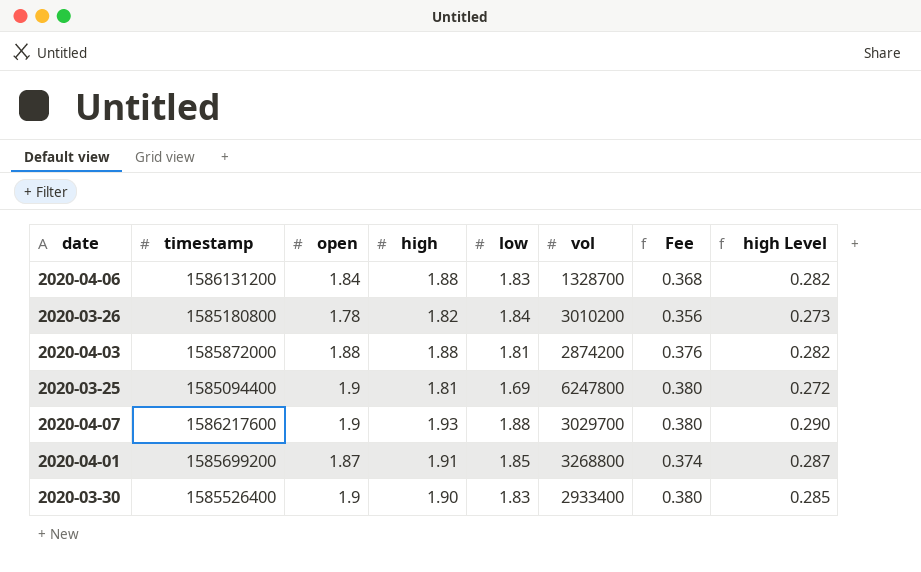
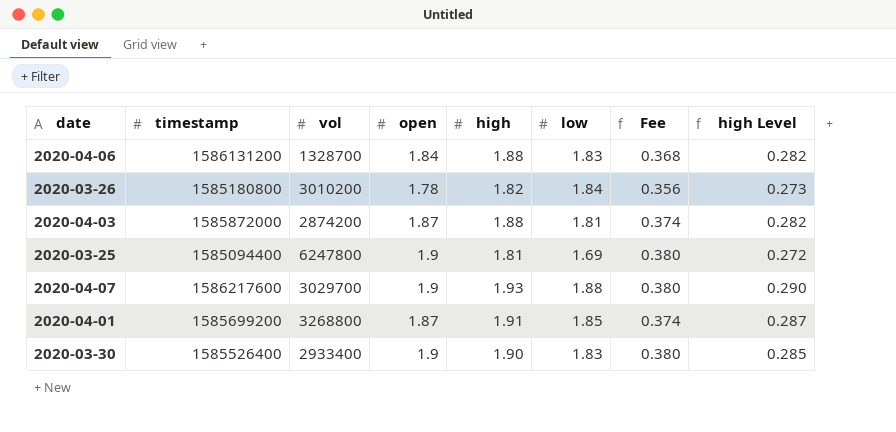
column vol | position: 6 -> 3
2020-04-03 | open: 1.88 -> 1.87
2020-04-03 | Fee: 0.376 -> 0.374

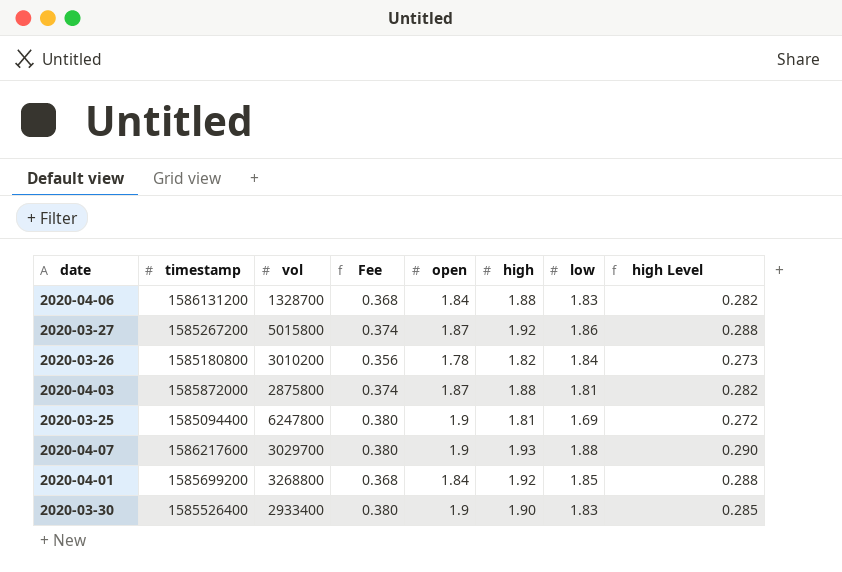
column Fee | position: 7 -> 4
row 2020-03-27: none -> 1585267200 | 5015800 | 0.374 | 1.87 | 1.92 | 1.86 | 0.288
2020-04-03 | vol: 2874200 -> 2875800
2020-04-01 | Fee: 0.374 -> 0.368
2020-04-01 | open: 1.87 -> 1.84
2020-04-01 | high: 1.91 -> 1.92
2020-04-01 | high Level: 0.287 -> 0.288

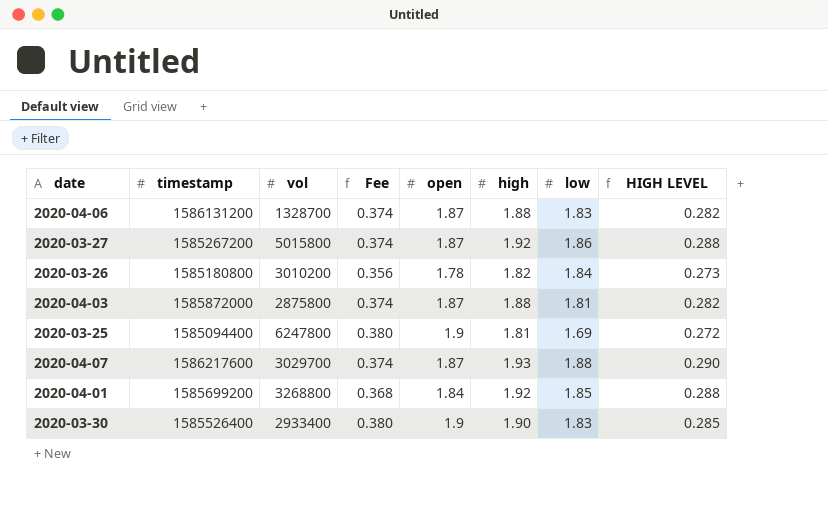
column name: high Level -> HIGH LEVEL
2020-04-06 | Fee: 0.368 -> 0.374
2020-04-06 | open: 1.84 -> 1.87
2020-04-07 | Fee: 0.380 -> 0.374
2020-04-07 | open: 1.9 -> 1.87

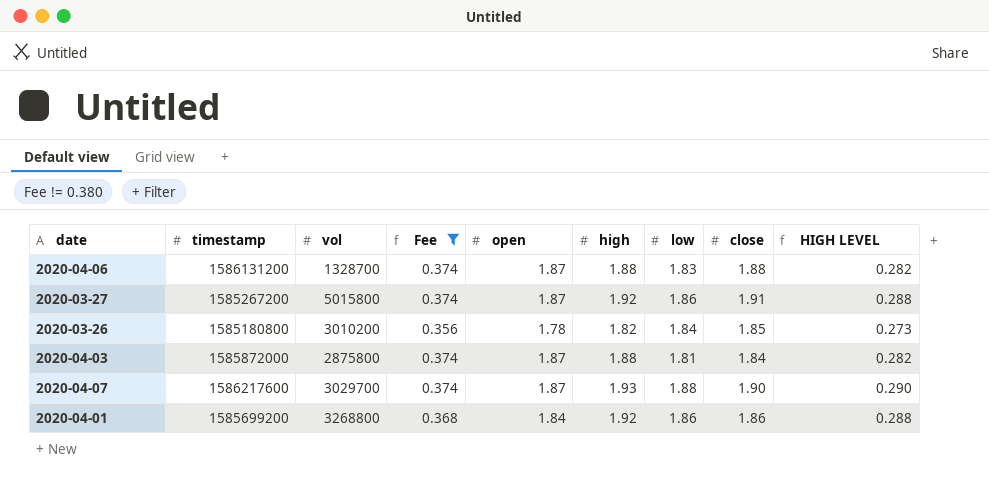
filter: none -> Fee != 0.380
column close | position: none -> 8
2020-04-01 | low: 1.85 -> 1.86

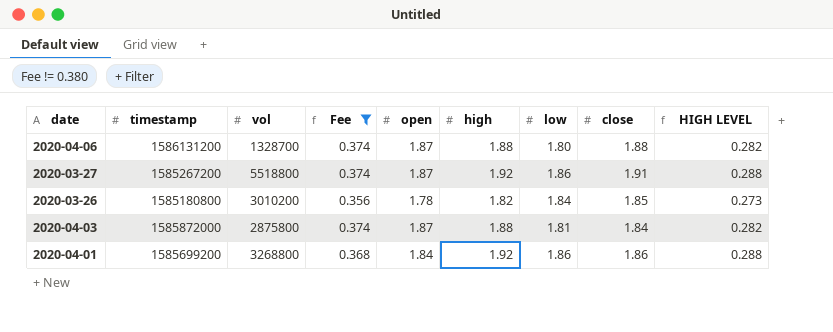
row 2020-04-07: 1586217600 | 3029700 | 0.374 | 1.87 | 1.93 | 1.88 | 1.90 | 0.290 -> none
2020-04-06 | low: 1.83 -> 1.80
2020-03-27 | vol: 5015800 -> 5518800

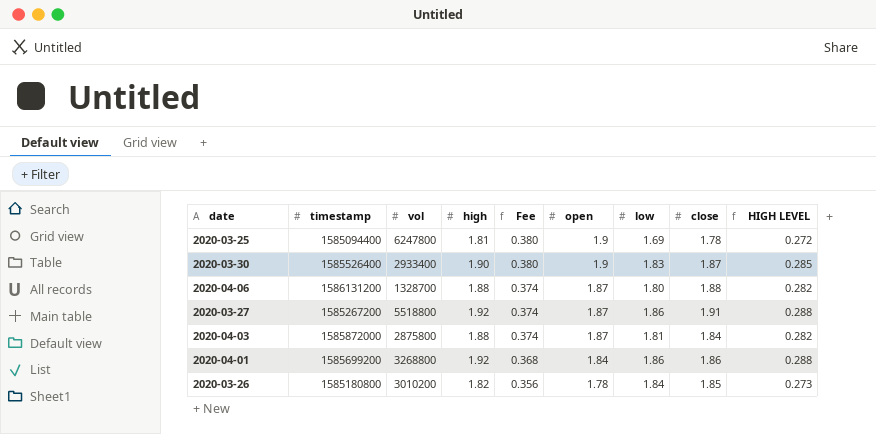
filter: Fee != 0.380 -> none
row order: none -> Fee descending
column high | position: 6 -> 4

